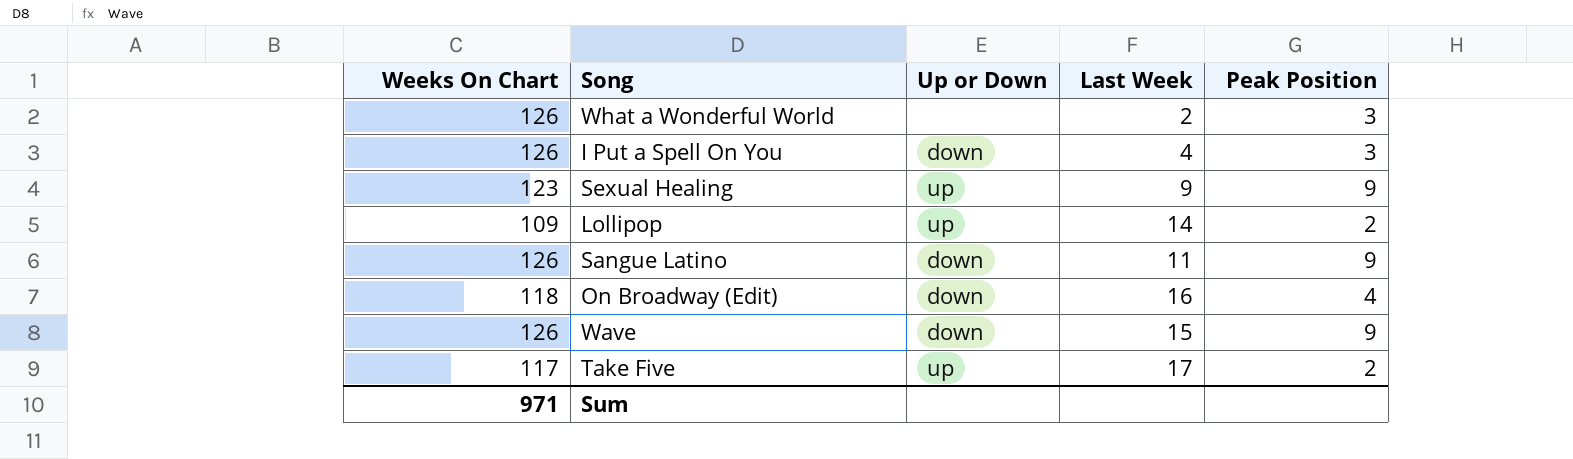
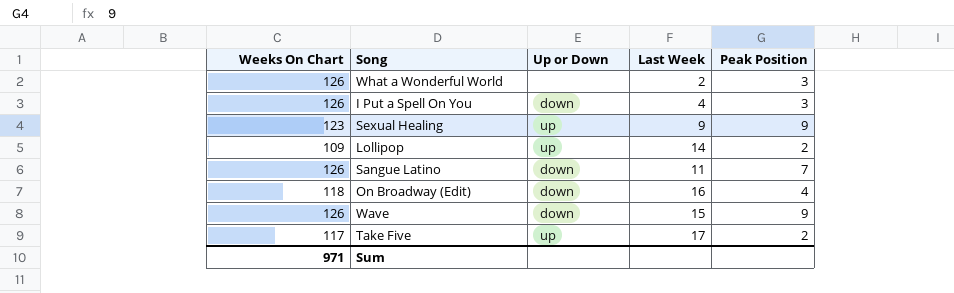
Sangue Latino | Peak Position: 9 -> 7

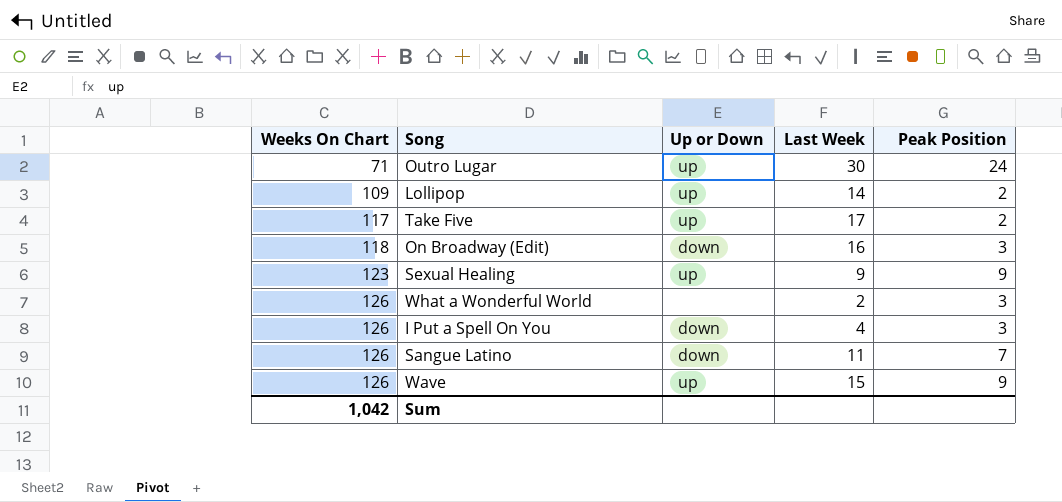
row order: none -> Weeks On Chart ascending
row Outro Lugar: none -> 71 | up | 30 | 24
On Broadway (Edit) | Peak Position: 4 -> 3
Wave | Up or Down: down -> up
Sum | Weeks On Chart: 971 -> 1,042

